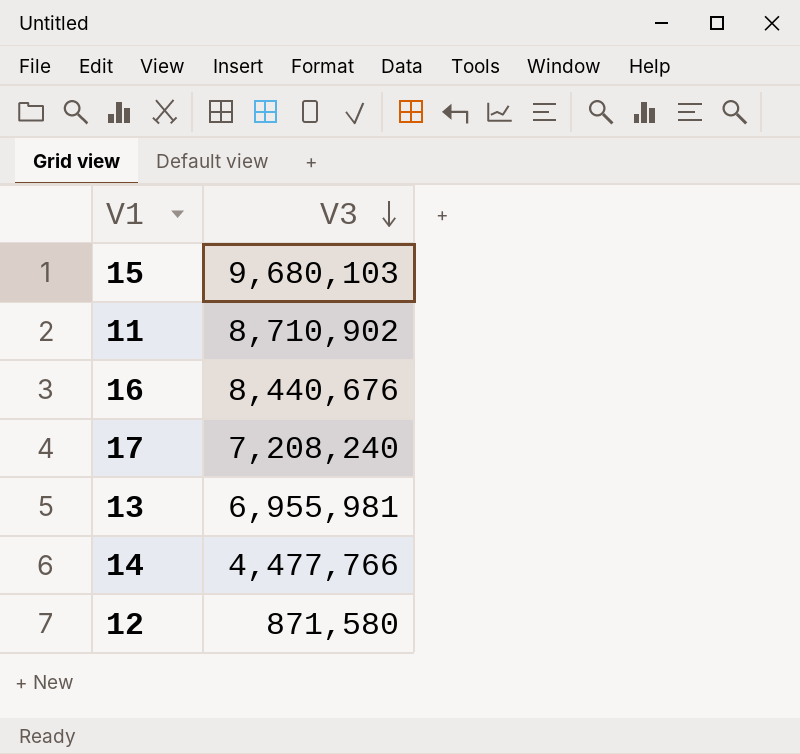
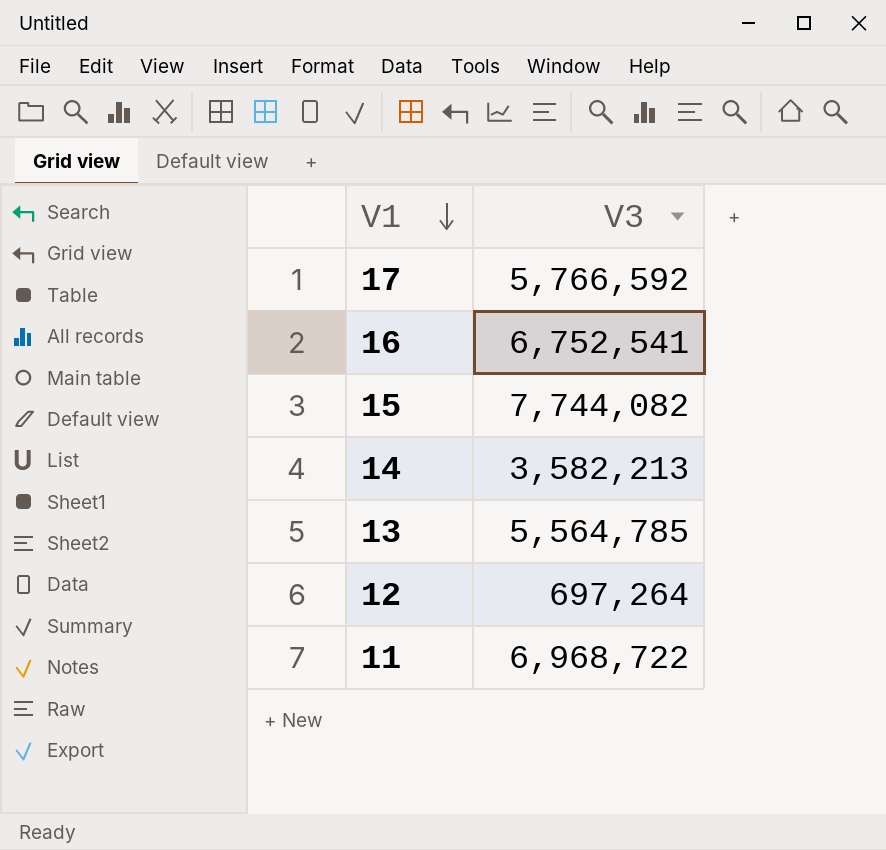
row order: V3 descending -> V1 descending
17 | V3: 7,208,240 -> 5,766,592
16 | V3: 8,440,676 -> 6,752,541
15 | V3: 9,680,103 -> 7,744,082
14 | V3: 4,477,766 -> 3,582,213
13 | V3: 6,955,981 -> 5,564,785
12 | V3: 871,580 -> 697,264
11 | V3: 8,710,902 -> 6,968,722

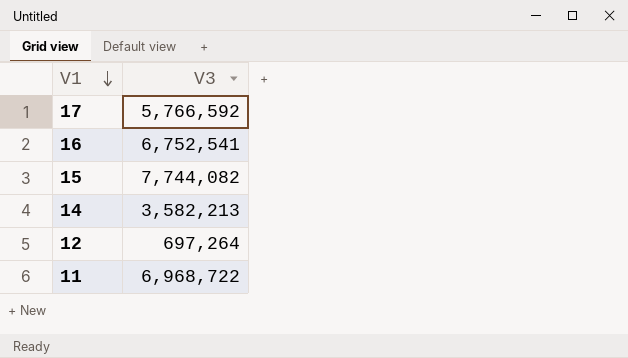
row 13: 5,564,785 -> none

